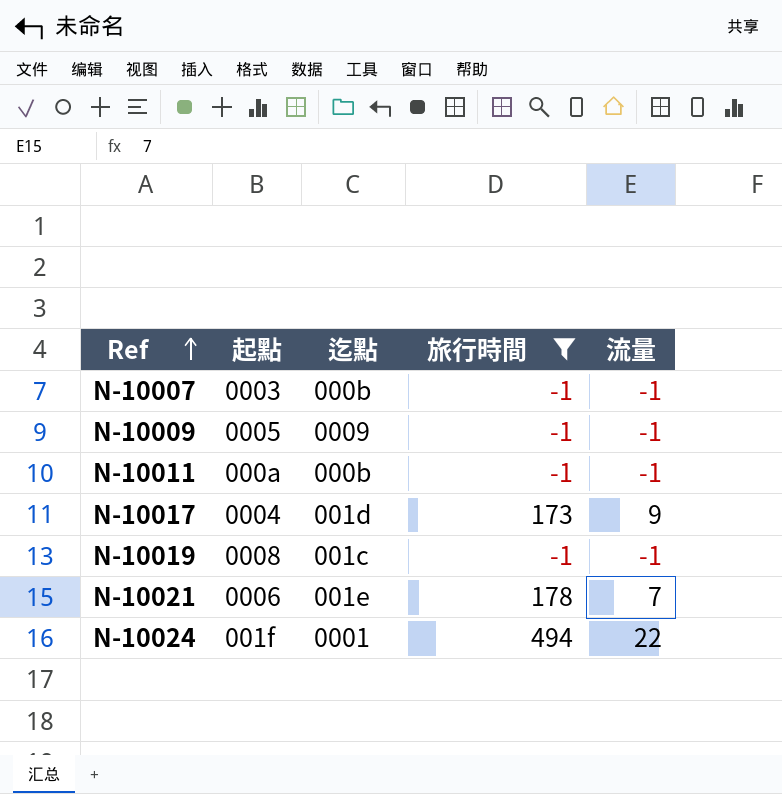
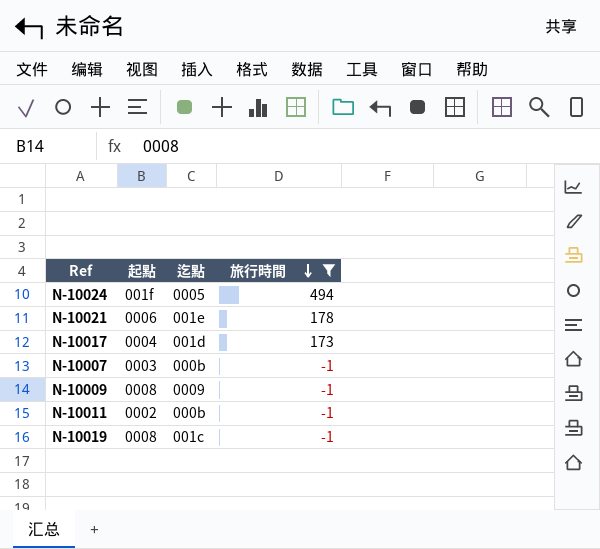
row order: Ref ascending -> 旅行時間 descending
column 流量 | position: 5 -> none
N-10024 | 迄點: 0001 -> 0005
N-10009 | 起點: 0005 -> 0008
N-10011 | 起點: 000a -> 0002

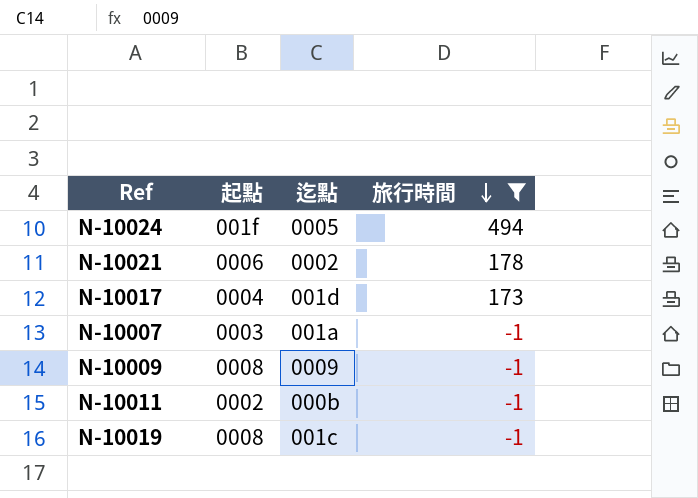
N-10021 | 迄點: 001e -> 0002
N-10007 | 迄點: 000b -> 001a

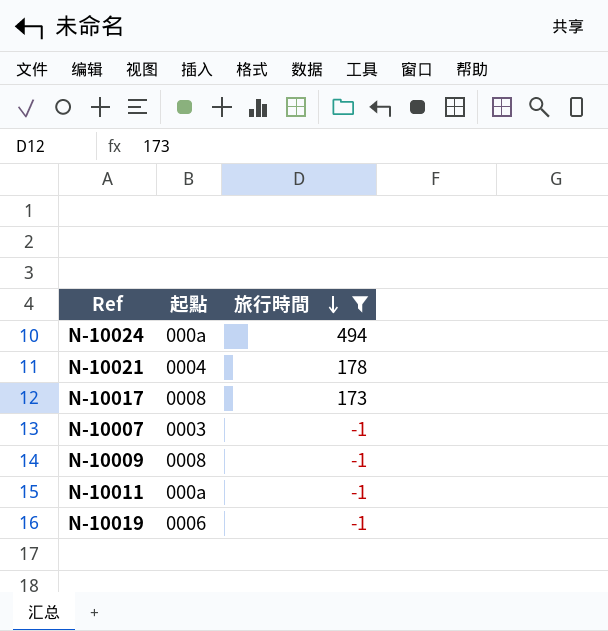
column 迄點 | position: 3 -> none
N-10024 | 起點: 001f -> 000a
N-10021 | 起點: 0006 -> 0004
N-10017 | 起點: 0004 -> 0008
N-10011 | 起點: 0002 -> 000a
N-10019 | 起點: 0008 -> 0006

